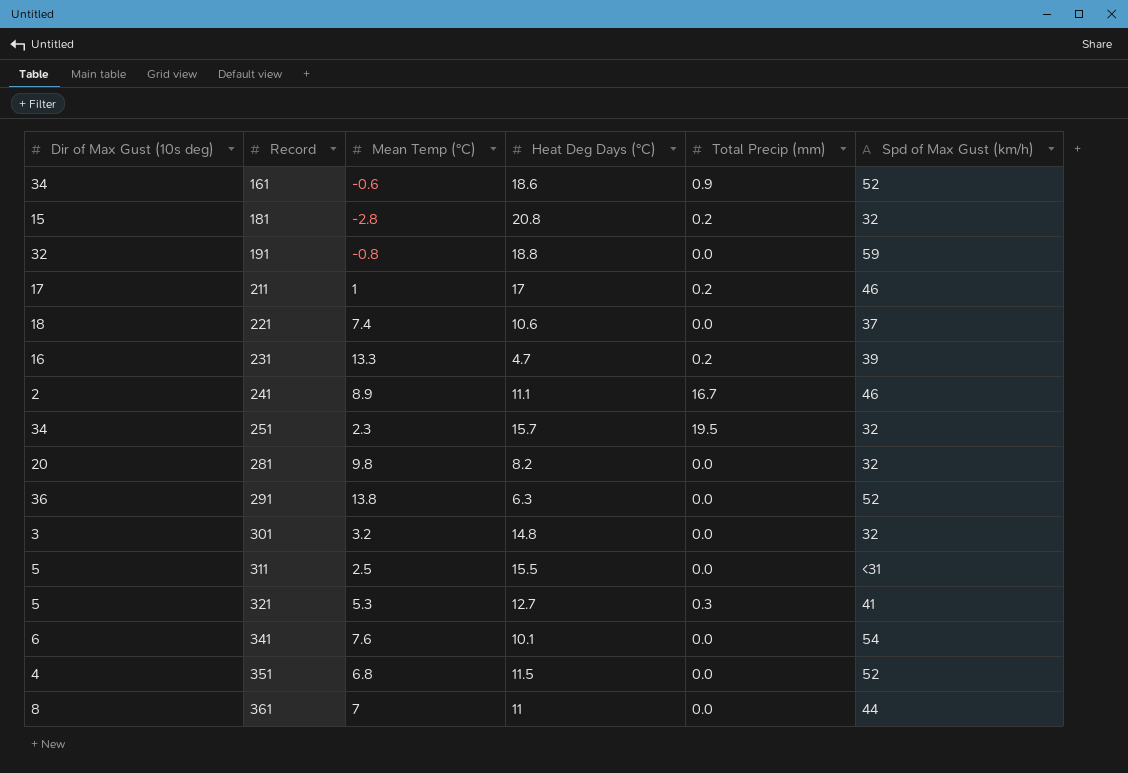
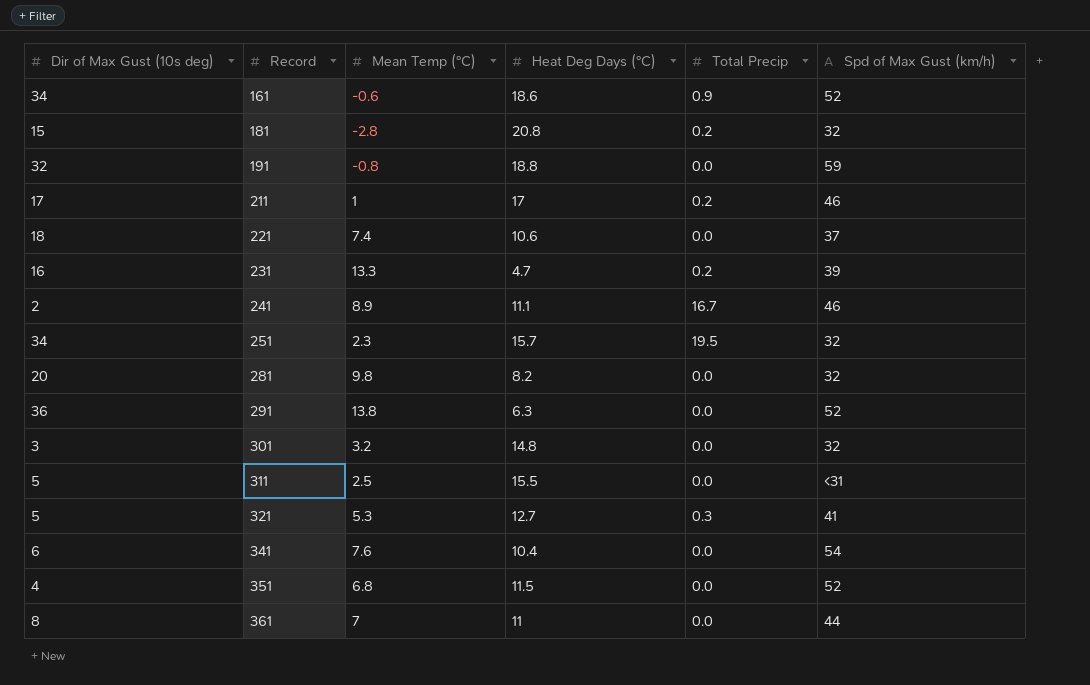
column name: Total Precip (mm) -> Total Precip
341 | Heat Deg Days (°C): 10.1 -> 10.4

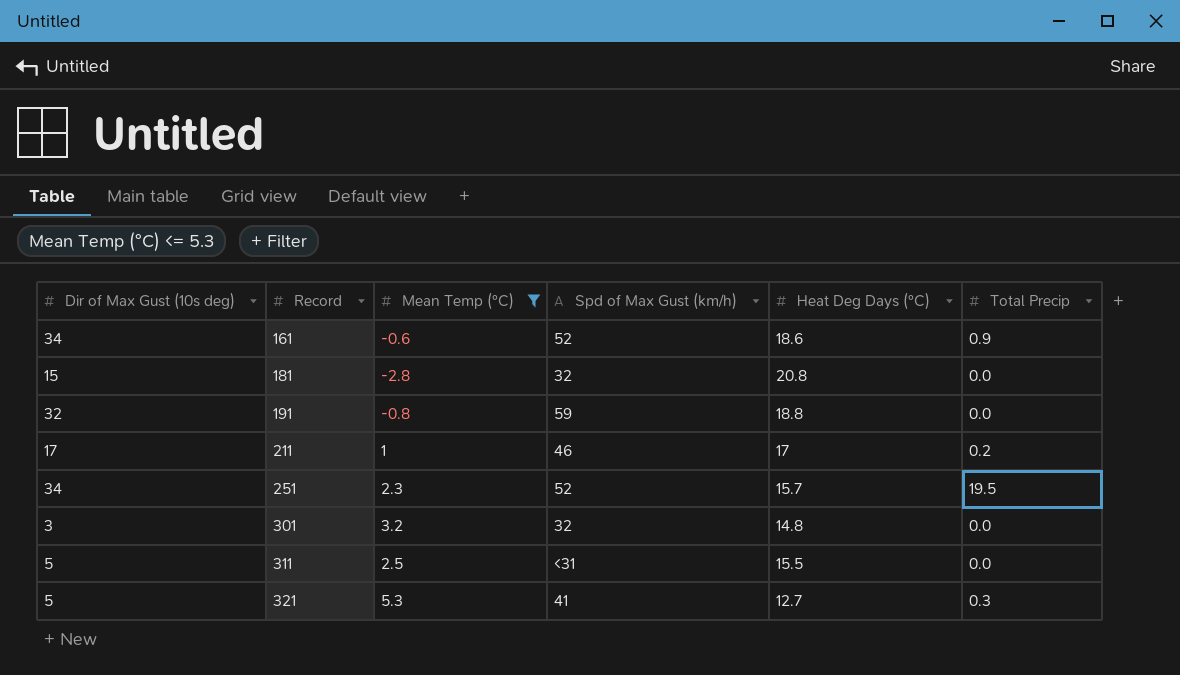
filter: none -> Mean Temp (°C) <= 5.3
column Spd of Max Gust (km/h) | position: 6 -> 4
181 | Total Precip: 0.2 -> 0.0
251 | Spd of Max Gust (km/h): 32 -> 52

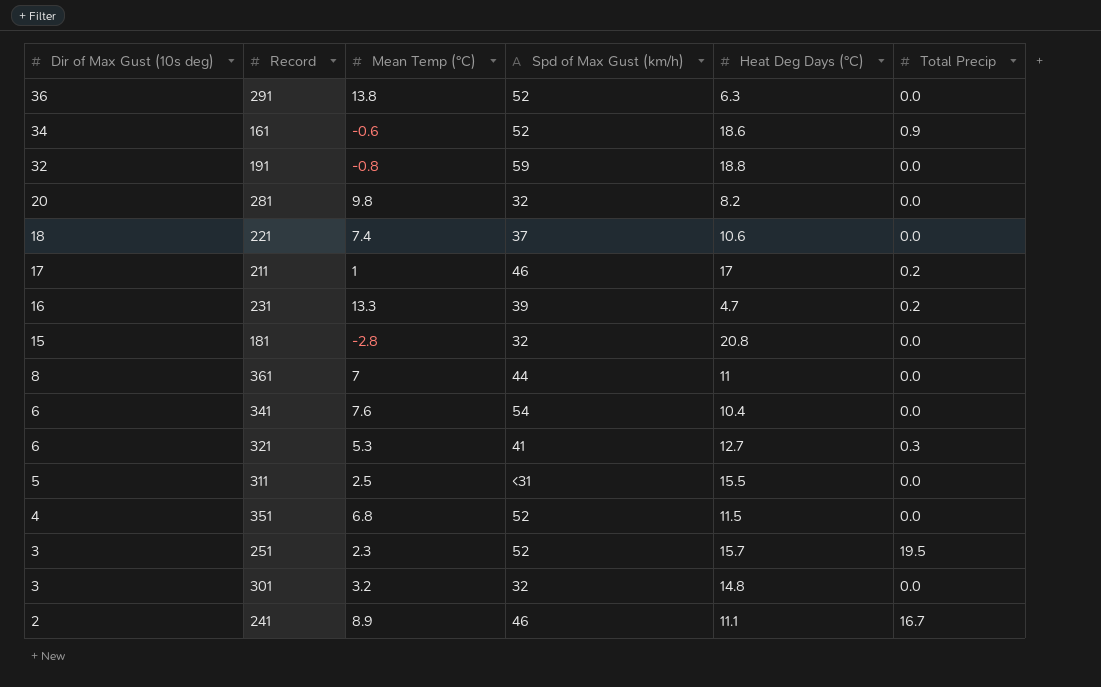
filter: Mean Temp (°C) <= 5.3 -> none
row order: Record ascending -> Dir of Max Gust (10s deg) descending
321 | Dir of Max Gust (10s deg): 5 -> 6
251 | Dir of Max Gust (10s deg): 34 -> 3

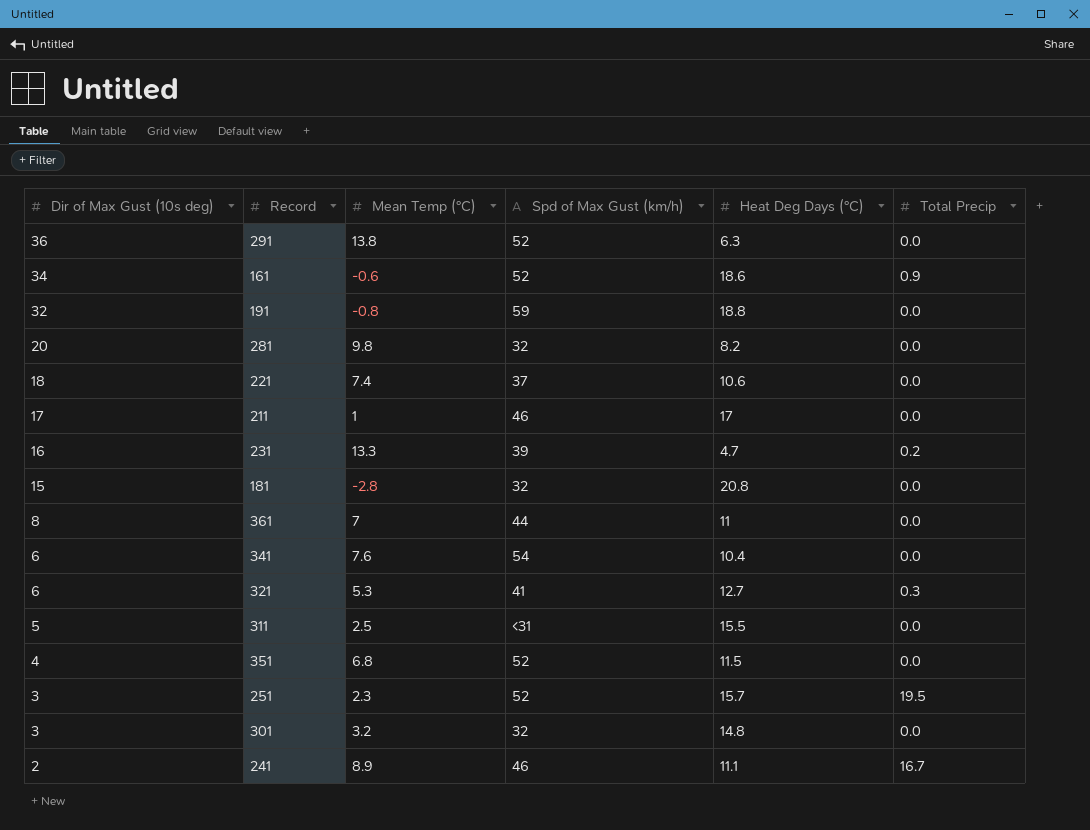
211 | Total Precip: 0.2 -> 0.0

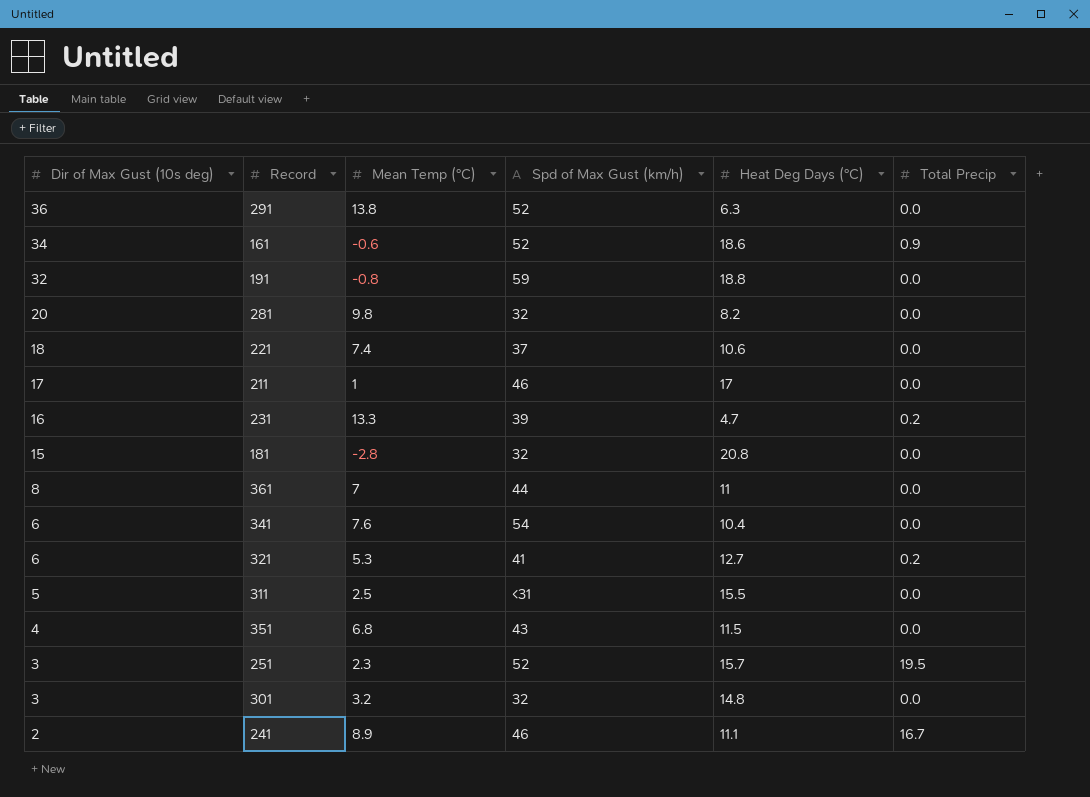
321 | Total Precip: 0.3 -> 0.2
351 | Spd of Max Gust (km/h): 52 -> 43

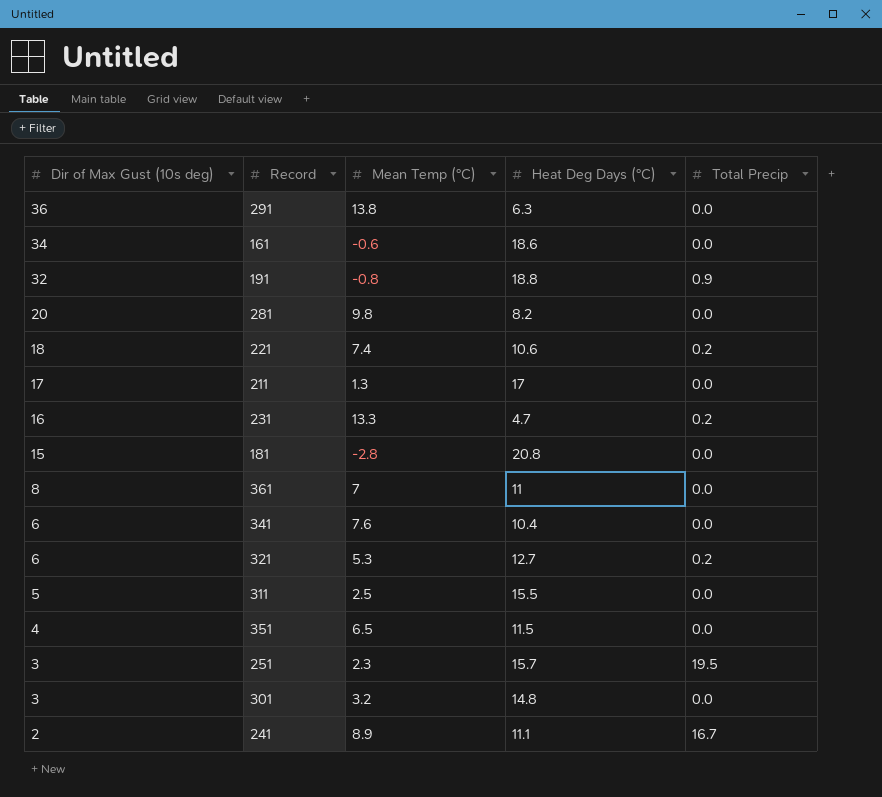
column Spd of Max Gust (km/h) | position: 4 -> none
161 | Total Precip: 0.9 -> 0.0
191 | Total Precip: 0.0 -> 0.9
221 | Total Precip: 0.0 -> 0.2
211 | Mean Temp (°C): 1 -> 1.3
351 | Mean Temp (°C): 6.8 -> 6.5

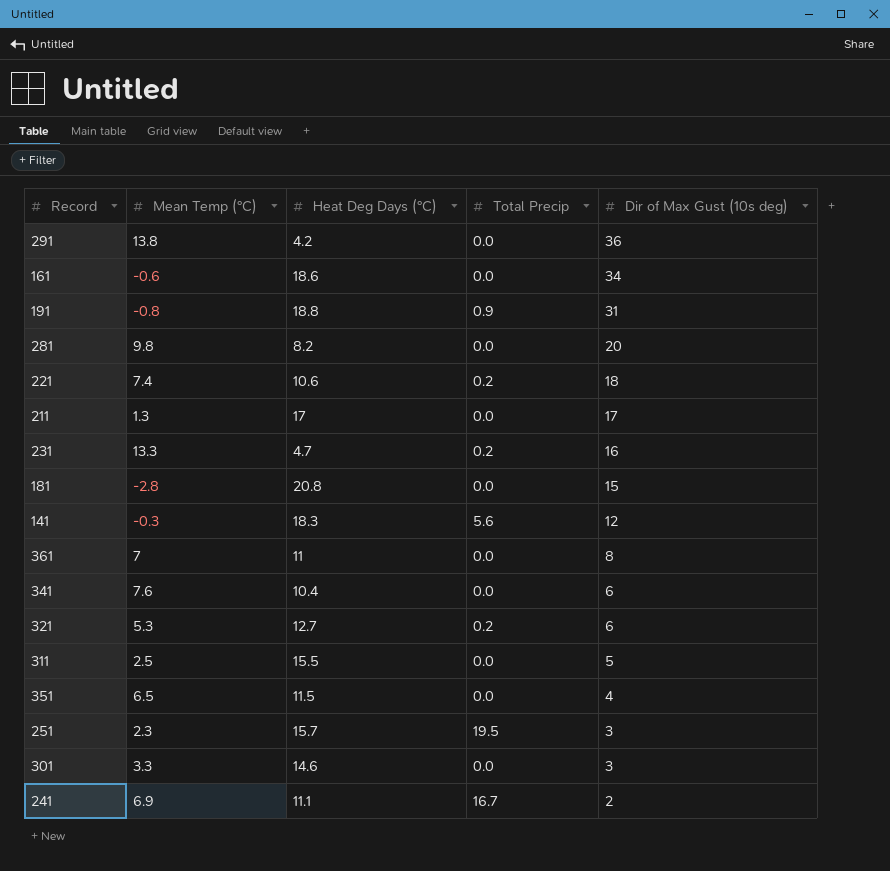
column Dir of Max Gust (10s deg) | position: 1 -> 5
291 | Heat Deg Days (°C): 6.3 -> 4.2
191 | Dir of Max Gust (10s deg): 32 -> 31
row 141: none -> -0.3 | 18.3 | 5.6 | 12
301 | Mean Temp (°C): 3.2 -> 3.3
301 | Heat Deg Days (°C): 14.8 -> 14.6
241 | Mean Temp (°C): 8.9 -> 6.9

